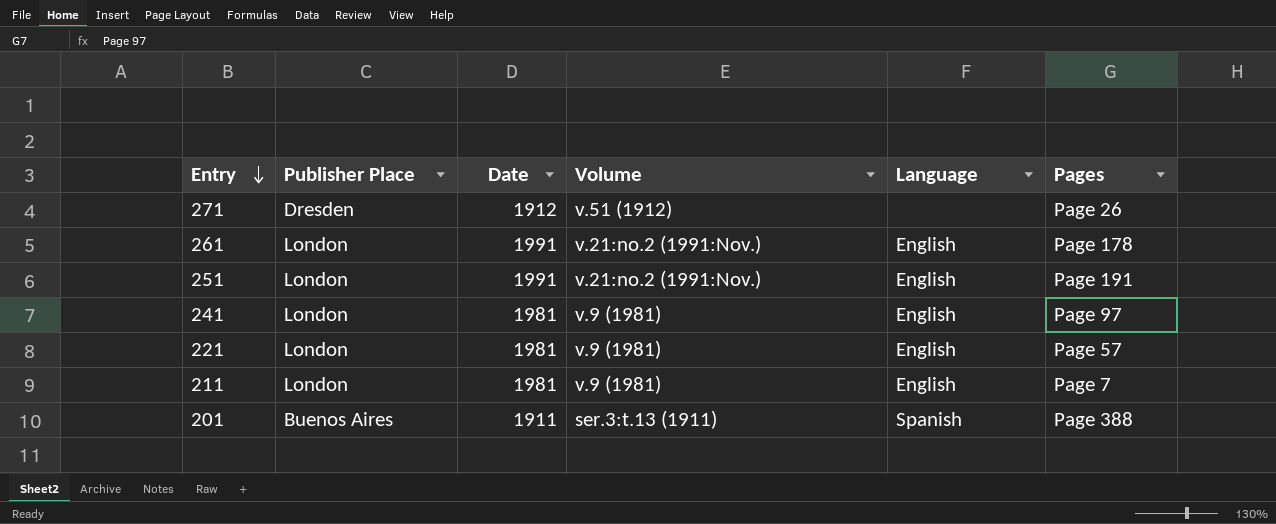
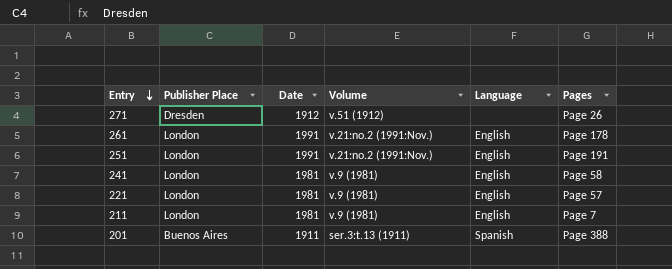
241 | Pages: Page 97 -> Page 58

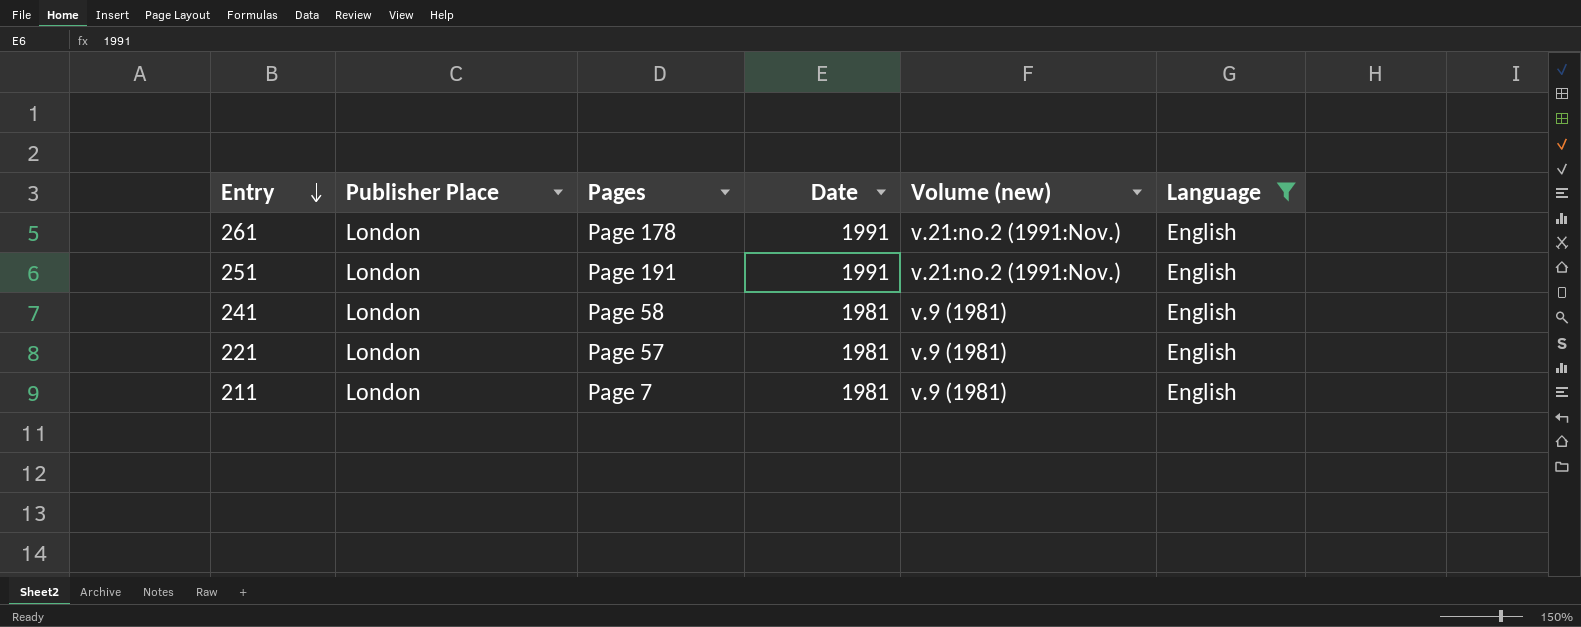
filter: none -> Language = English
column Pages | position: 6 -> 3
column name: Volume -> Volume (new)

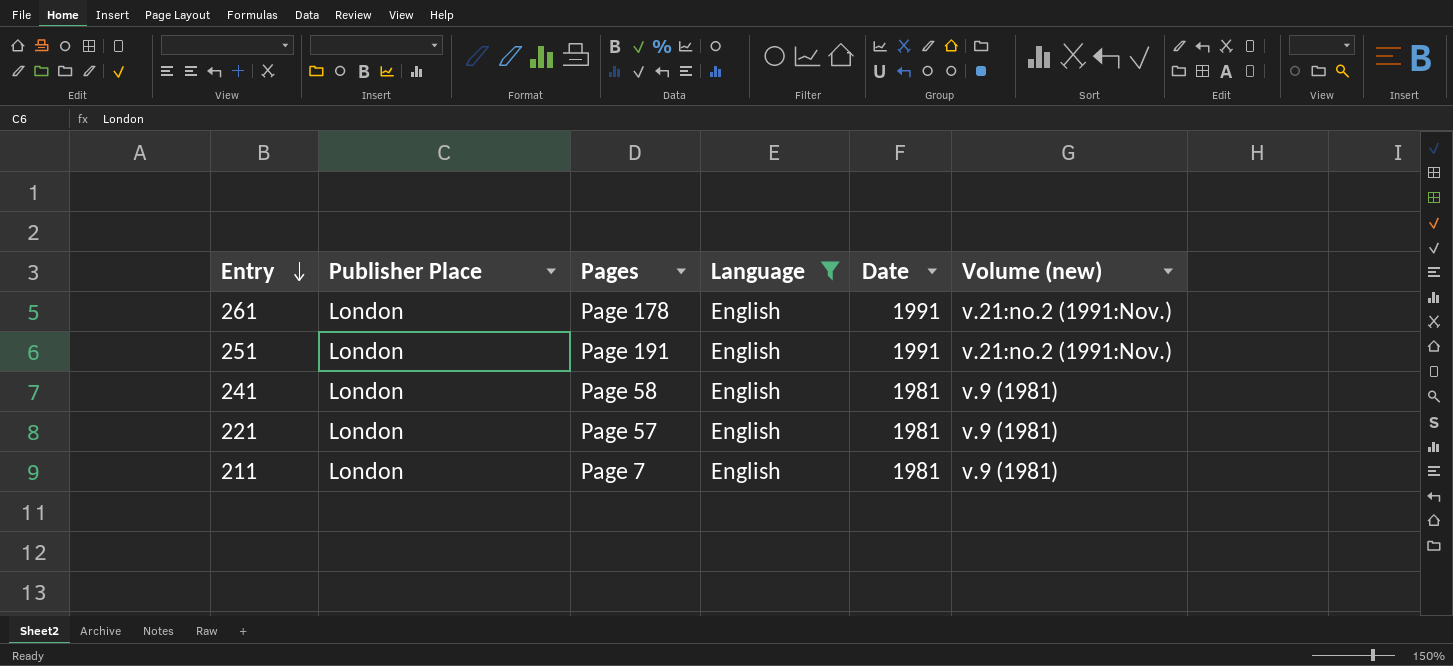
column Language | position: 6 -> 4

